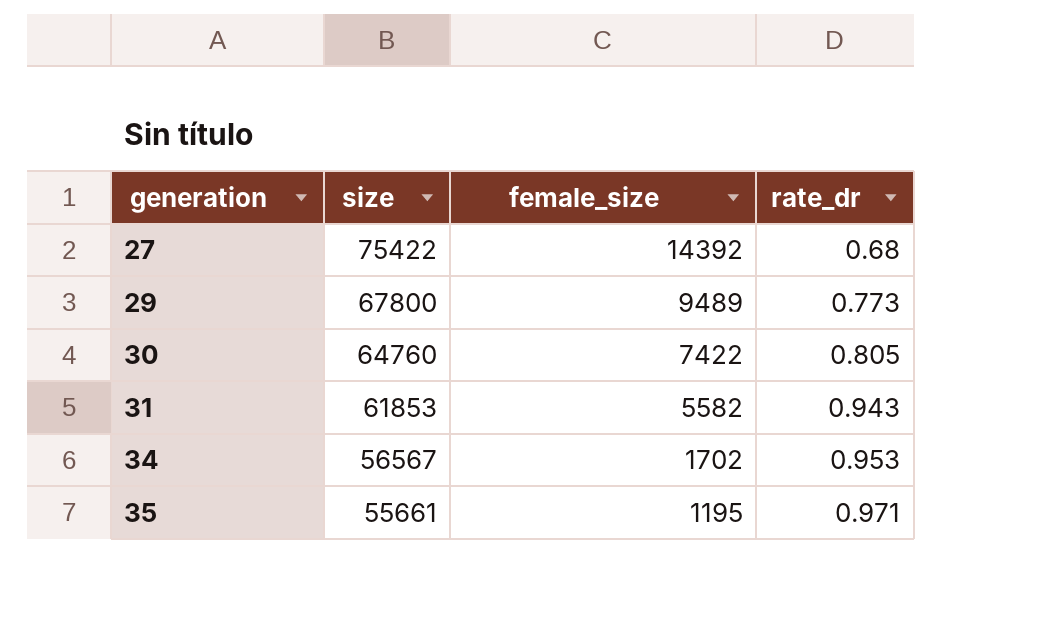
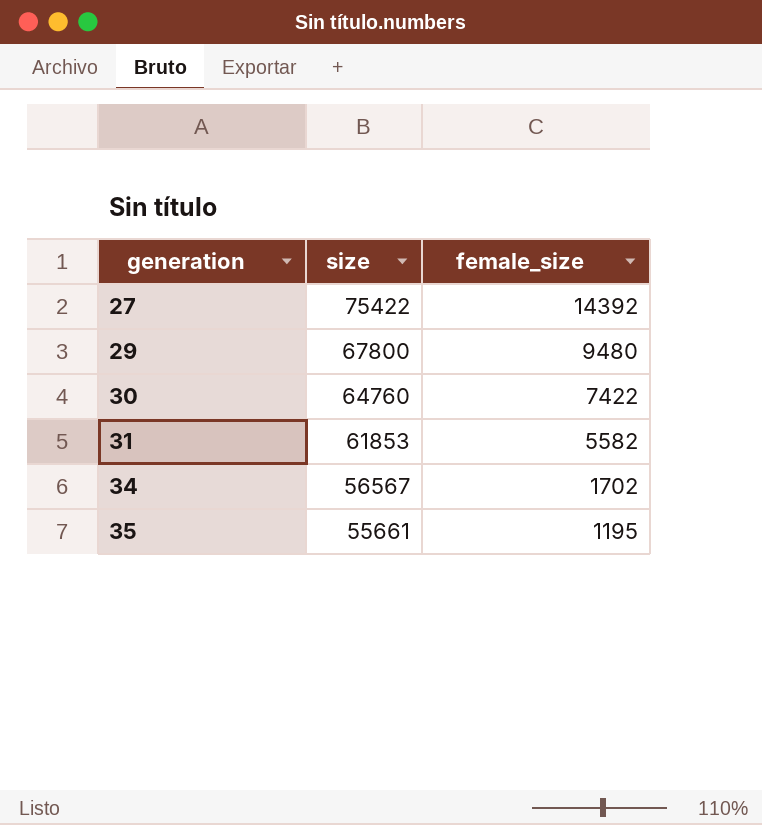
column rate_dr | position: 4 -> none
29 | female_size: 9489 -> 9480

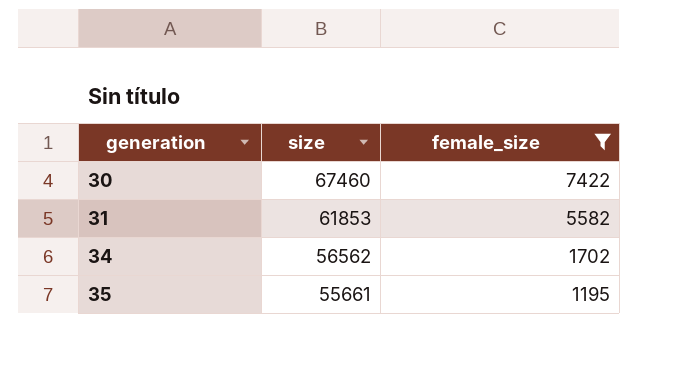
filter: none -> female_size <= 7422
30 | size: 64760 -> 67460
34 | size: 56567 -> 56562

